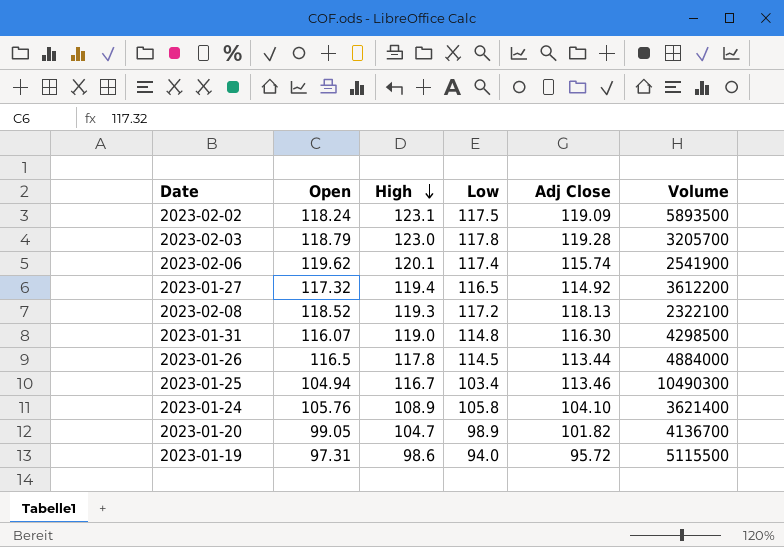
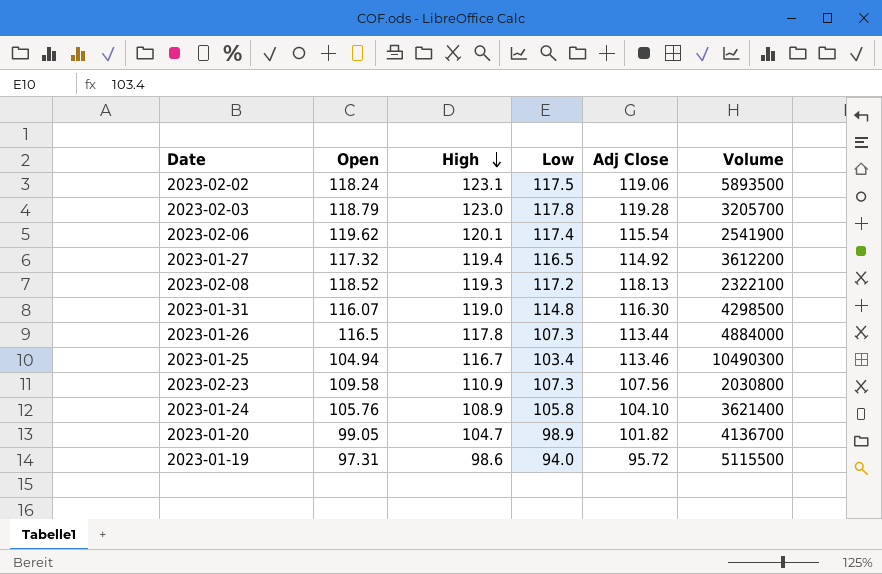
2023-02-02 | Adj Close: 119.09 -> 119.06
2023-02-06 | Adj Close: 115.74 -> 115.54
2023-01-26 | Low: 114.5 -> 107.3
row 2023-02-23: none -> 109.58 | 110.9 | 107.3 | 107.56 | 2030800

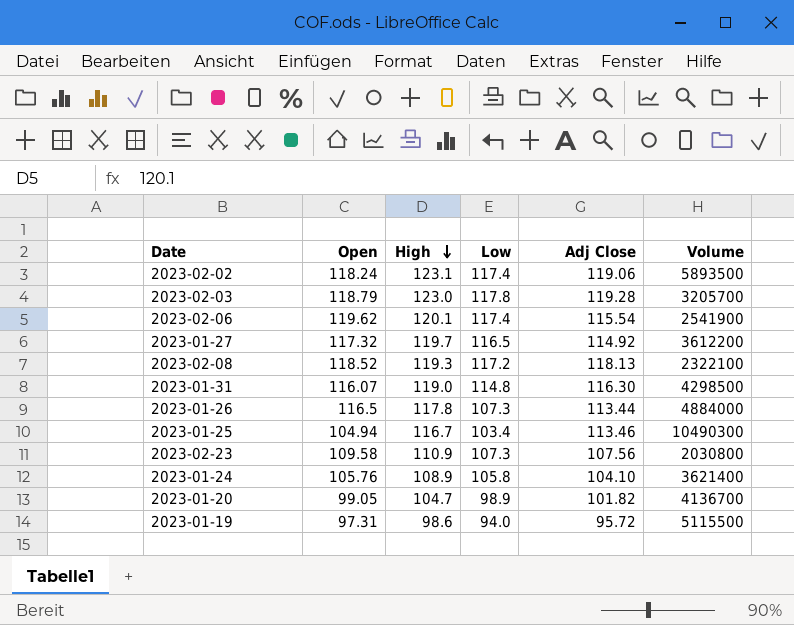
2023-02-02 | Low: 117.5 -> 117.4
2023-01-27 | High: 119.4 -> 119.7

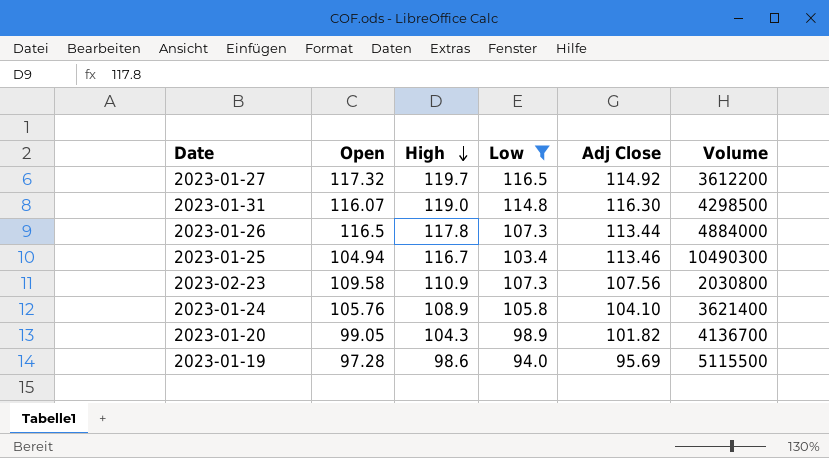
filter: none -> Low <= 116.5
2023-01-20 | High: 104.7 -> 104.3
2023-01-19 | Open: 97.31 -> 97.28
2023-01-19 | Adj Close: 95.72 -> 95.69

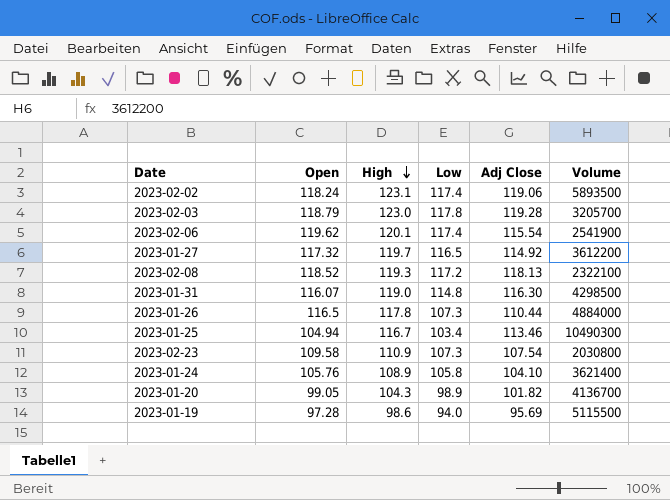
filter: Low <= 116.5 -> none
2023-01-26 | Adj Close: 113.44 -> 110.44
2023-02-23 | Adj Close: 107.56 -> 107.54

